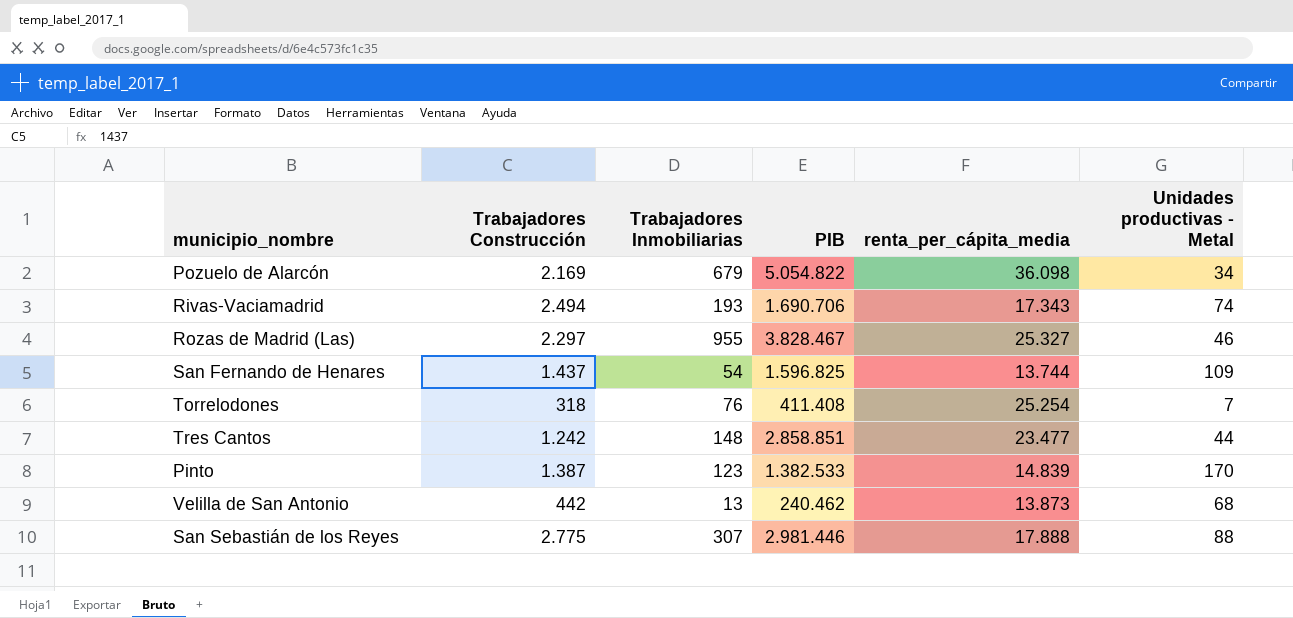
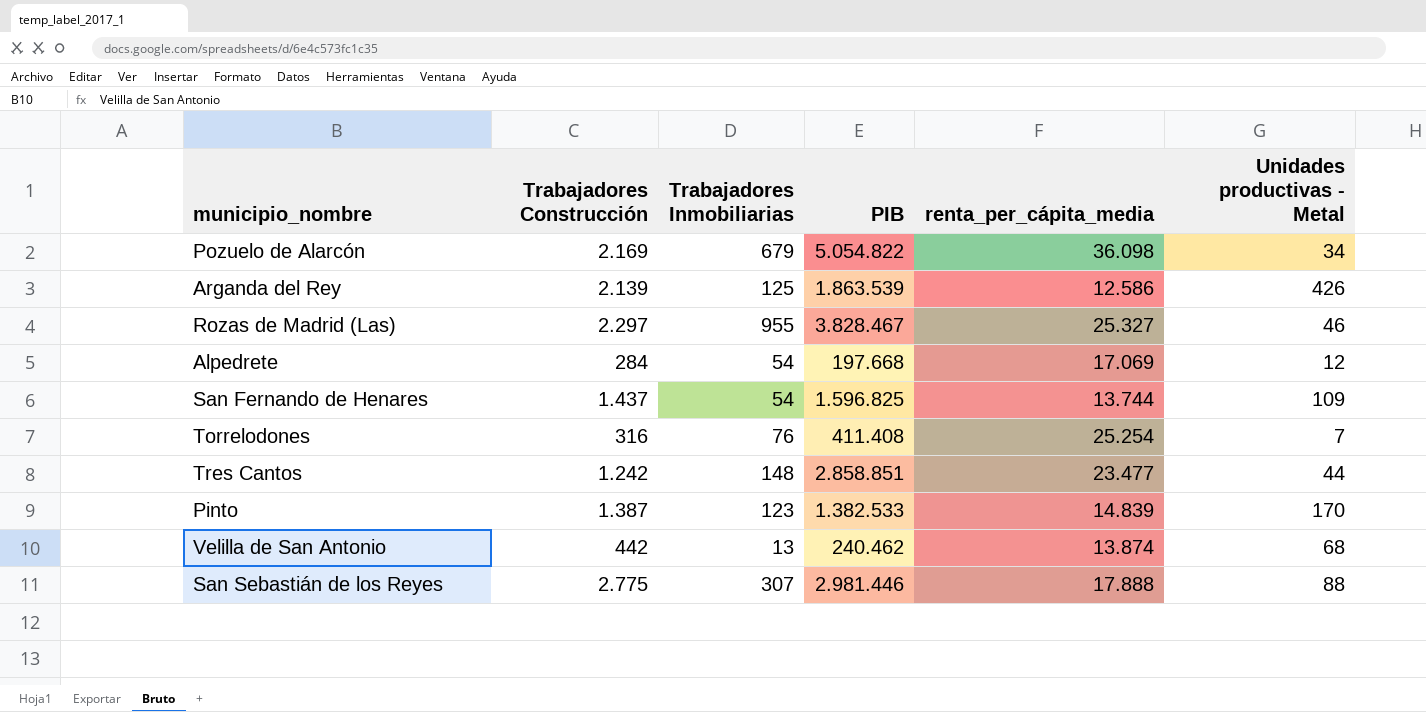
row Rivas-Vaciamadrid: 2.494 | 193 | 1.690.706 | 17.343 | 74 -> none
row Arganda del Rey: none -> 2.139 | 125 | 1.863.539 | 12.586 | 426
row Alpedrete: none -> 284 | 54 | 197.668 | 17.069 | 12
Torrelodones | Trabajadores Construcción: 318 -> 316
Velilla de San Antonio | renta_per_cápita_media: 13.873 -> 13.874

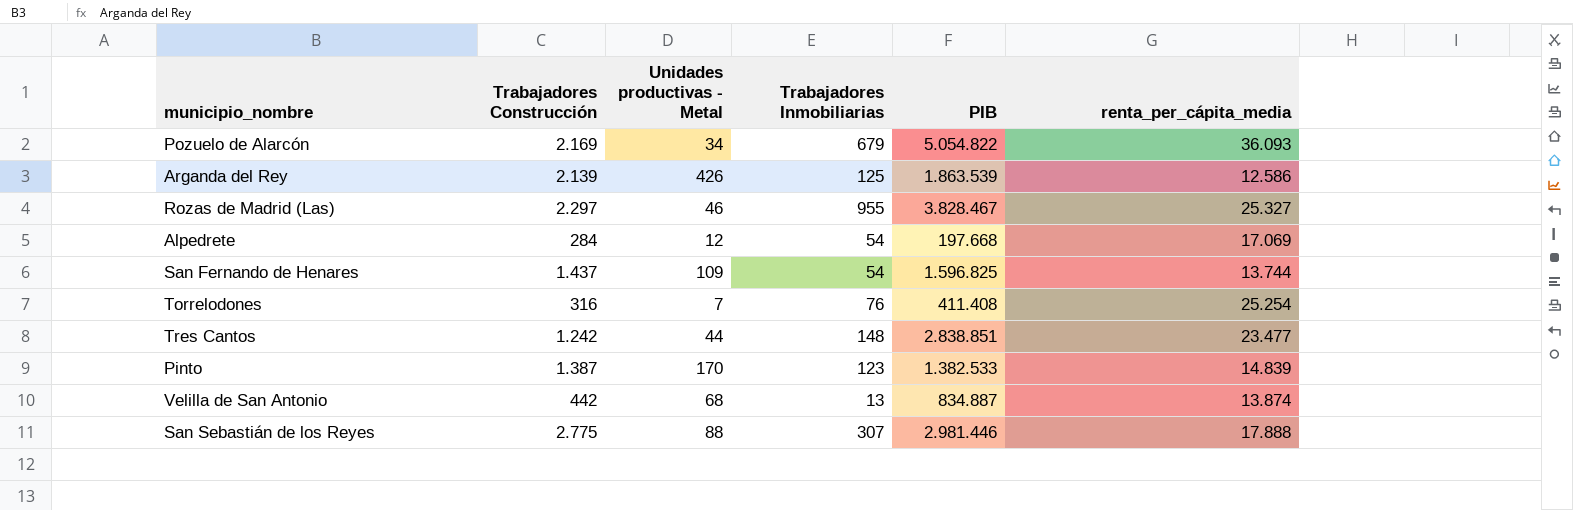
column Unidades productivas - Metal | position: 6 -> 3
Pozuelo de Alarcón | renta_per_cápita_media: 36.098 -> 36.093
Tres Cantos | PIB: 2.858.851 -> 2.838.851
Velilla de San Antonio | PIB: 240.462 -> 834.887

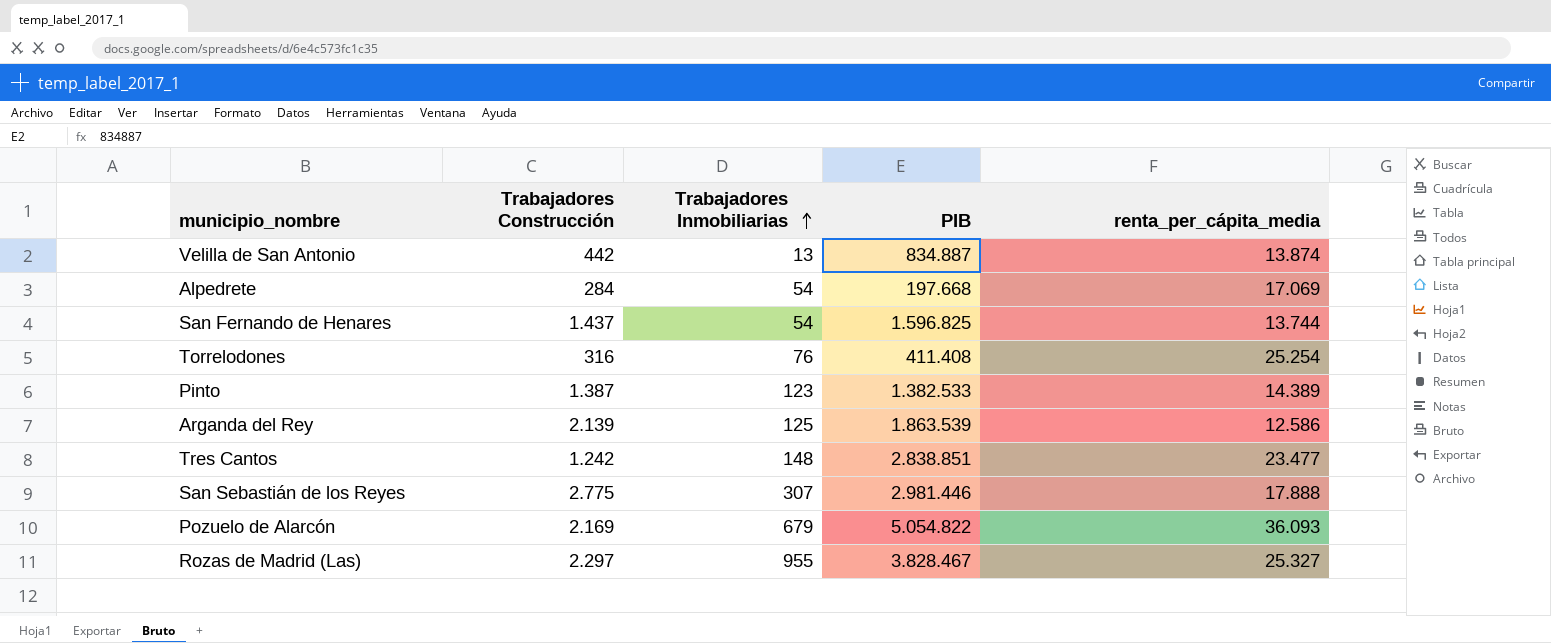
row order: none -> Trabajadores Inmobiliarias ascending
column Unidades productivas - Metal | position: 3 -> none
Pinto | renta_per_cápita_media: 14.839 -> 14.389

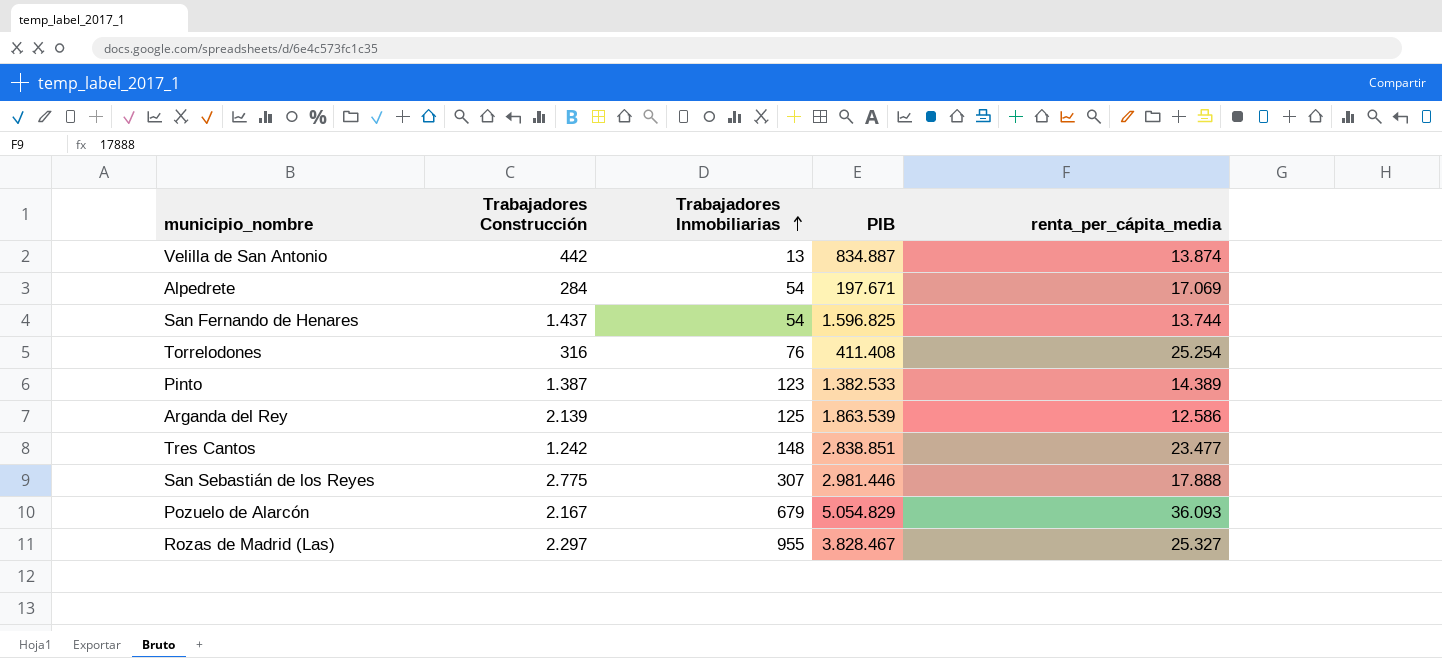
Alpedrete | PIB: 197.668 -> 197.671
Pozuelo de Alarcón | Trabajadores Construcción: 2.169 -> 2.167
Pozuelo de Alarcón | PIB: 5.054.822 -> 5.054.829

